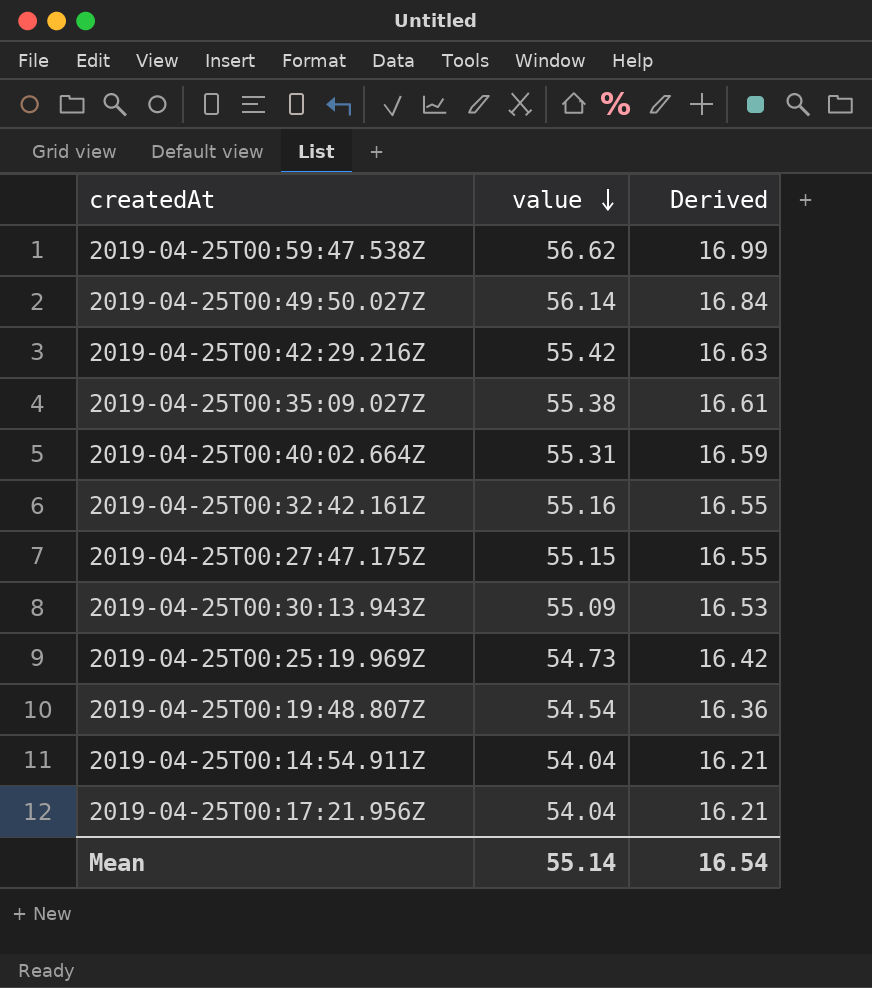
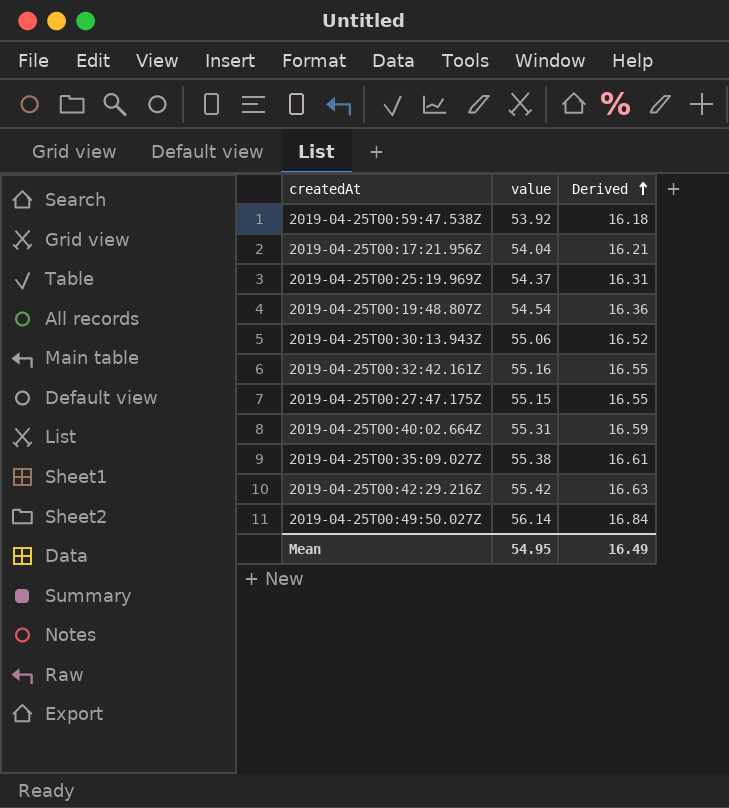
row order: value descending -> Derived ascending
row 2019-04-25T00:14:54.911Z: 54.04 | 16.21 -> none
2019-04-25T00:59:47.538Z | value: 56.62 -> 53.92
2019-04-25T00:59:47.538Z | Derived: 16.99 -> 16.18
2019-04-25T00:25:19.969Z | value: 54.73 -> 54.37
2019-04-25T00:25:19.969Z | Derived: 16.42 -> 16.31
2019-04-25T00:30:13.943Z | value: 55.09 -> 55.06
2019-04-25T00:30:13.943Z | Derived: 16.53 -> 16.52
Mean | value: 55.14 -> 54.95
Mean | Derived: 16.54 -> 16.49

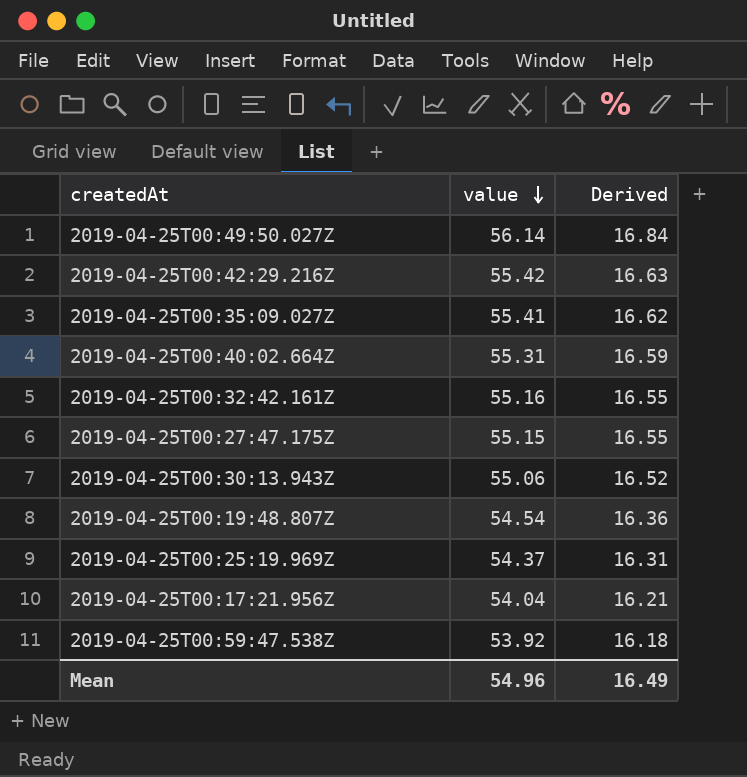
row order: Derived ascending -> value descending
2019-04-25T00:35:09.027Z | value: 55.38 -> 55.41
2019-04-25T00:35:09.027Z | Derived: 16.61 -> 16.62
Mean | value: 54.95 -> 54.96

